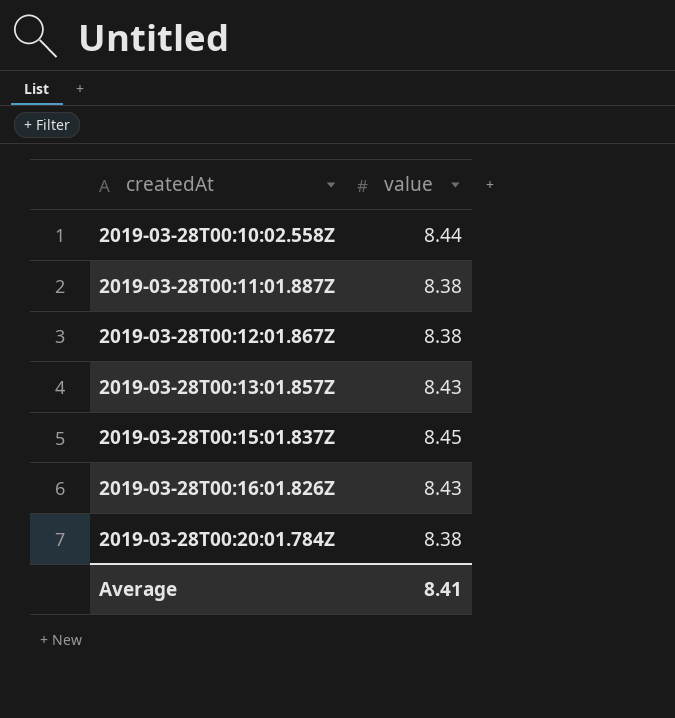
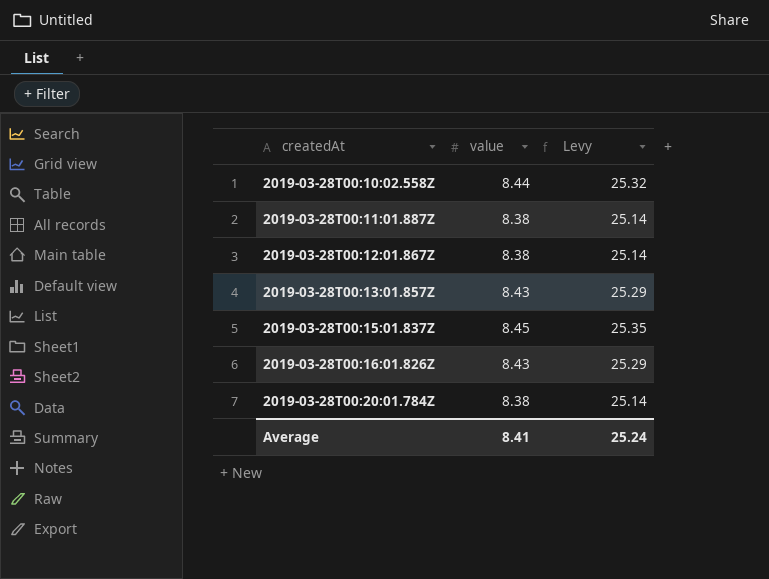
column Levy | formula: none -> [value] * 3

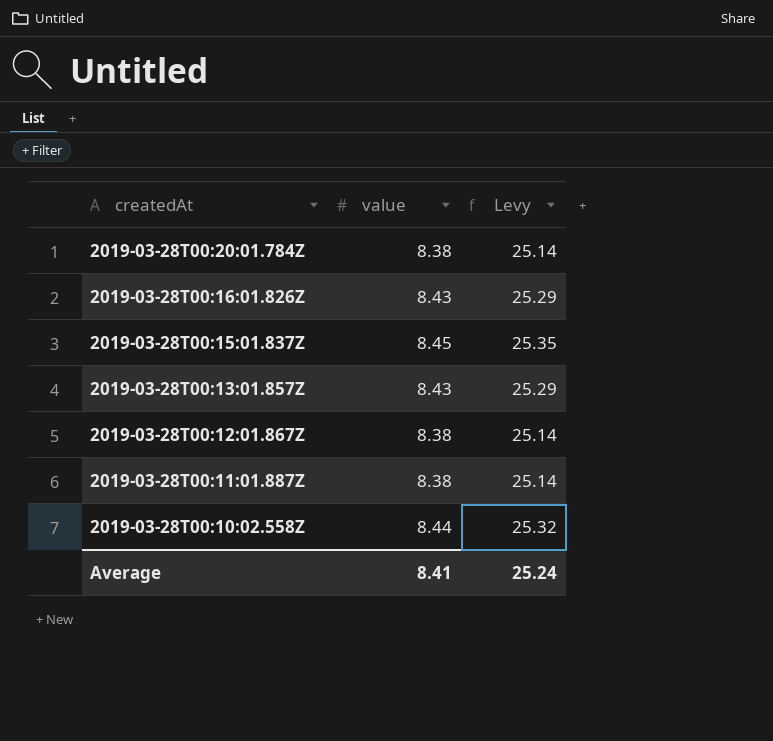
row order: createdAt ascending -> createdAt descending

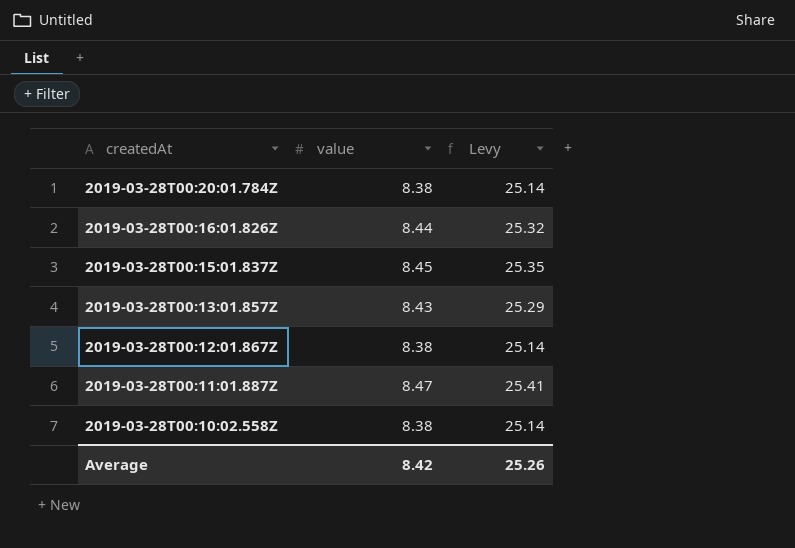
2019-03-28T00:16:01.826Z | value: 8.43 -> 8.44
2019-03-28T00:16:01.826Z | Levy: 25.29 -> 25.32
2019-03-28T00:11:01.887Z | value: 8.38 -> 8.47
2019-03-28T00:11:01.887Z | Levy: 25.14 -> 25.41
2019-03-28T00:10:02.558Z | value: 8.44 -> 8.38
2019-03-28T00:10:02.558Z | Levy: 25.32 -> 25.14
Average | value: 8.41 -> 8.42
Average | Levy: 25.24 -> 25.26

